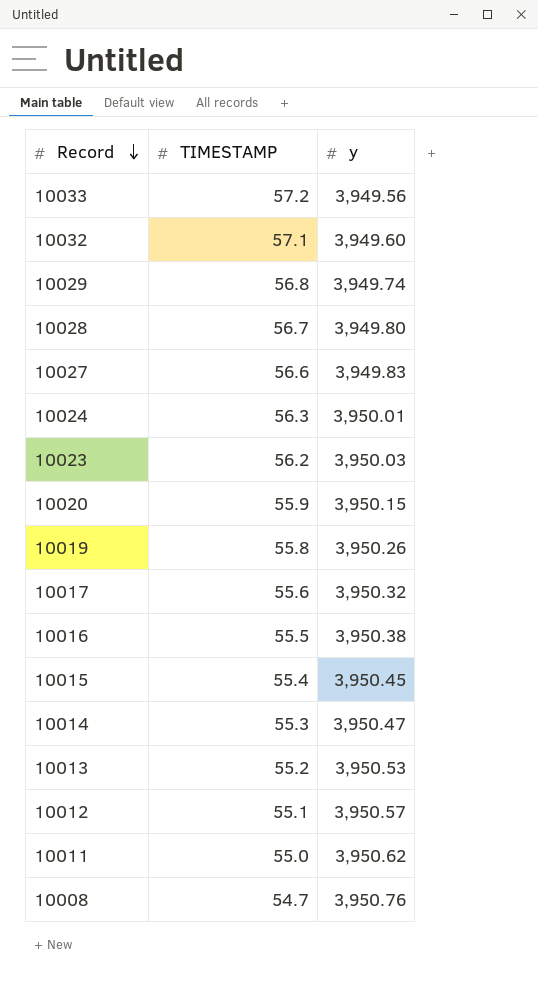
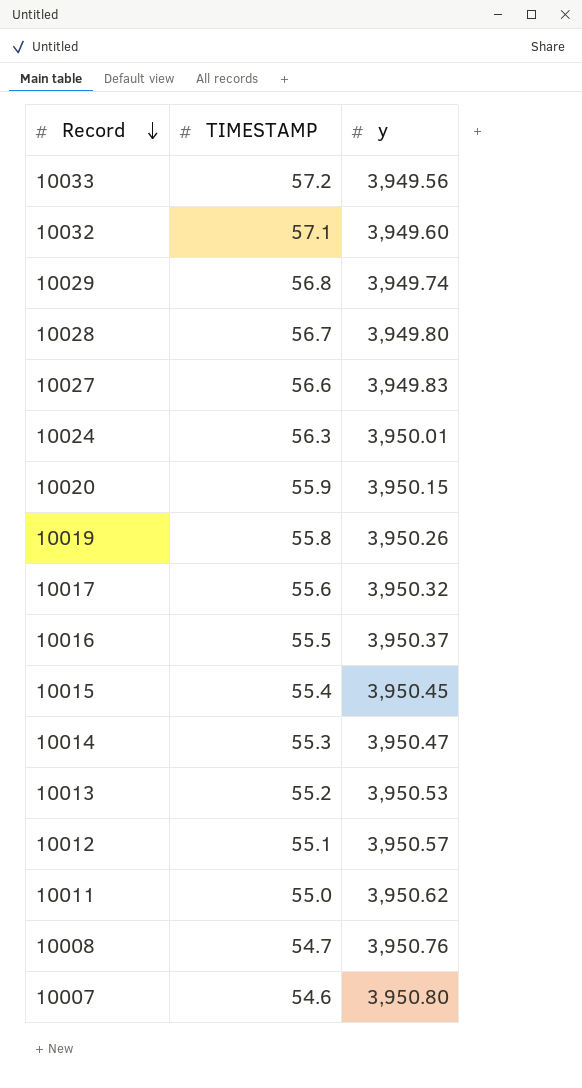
row 10023: 56.2 | 3,950.03 -> none
10016 | y: 3,950.38 -> 3,950.37
row 10007: none -> 54.6 | 3,950.80

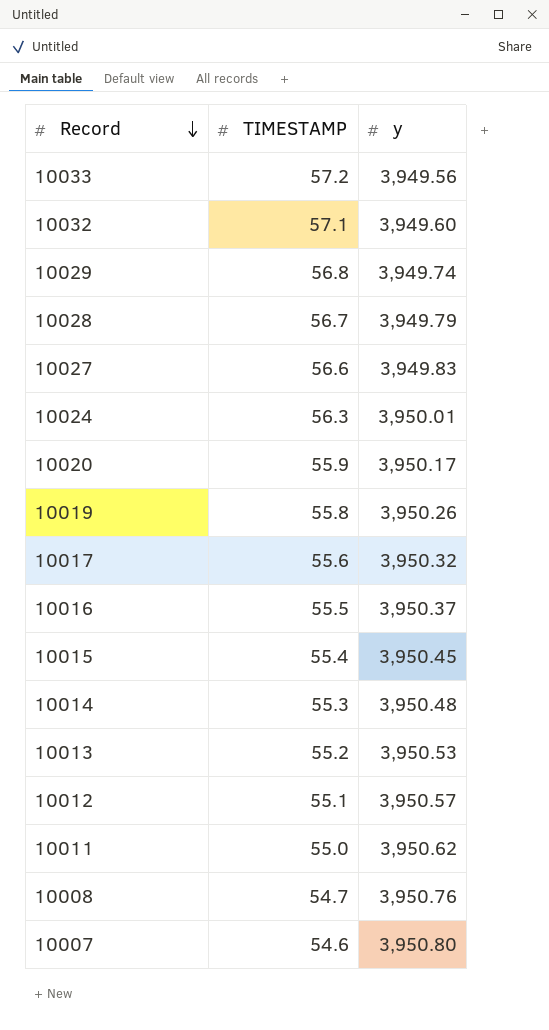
10028 | y: 3,949.80 -> 3,949.79
10020 | y: 3,950.15 -> 3,950.17
10014 | y: 3,950.47 -> 3,950.48

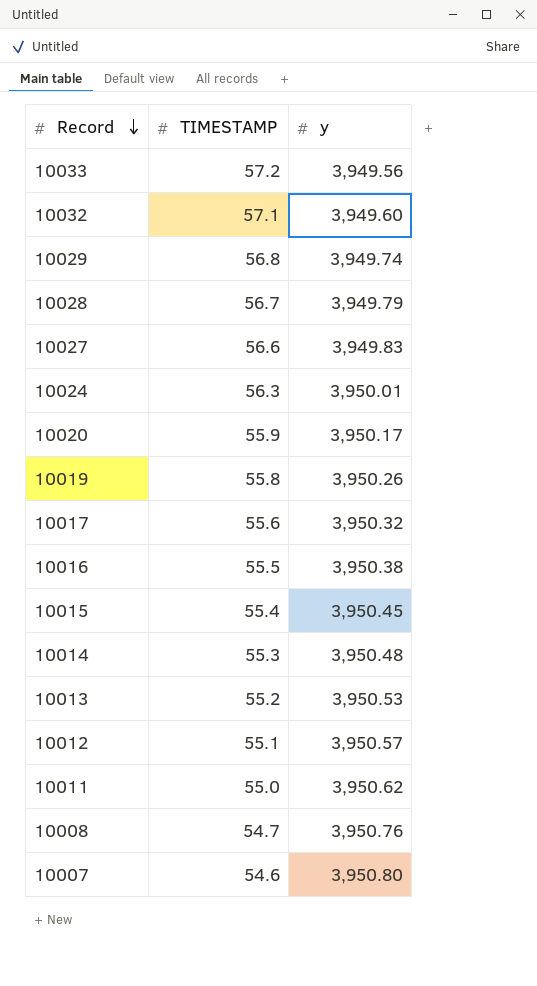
10016 | y: 3,950.37 -> 3,950.38

